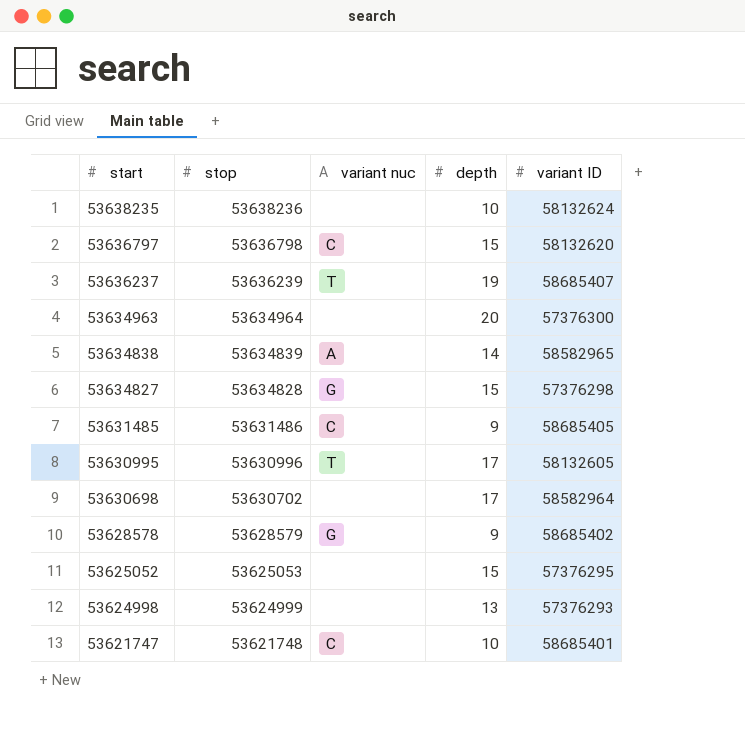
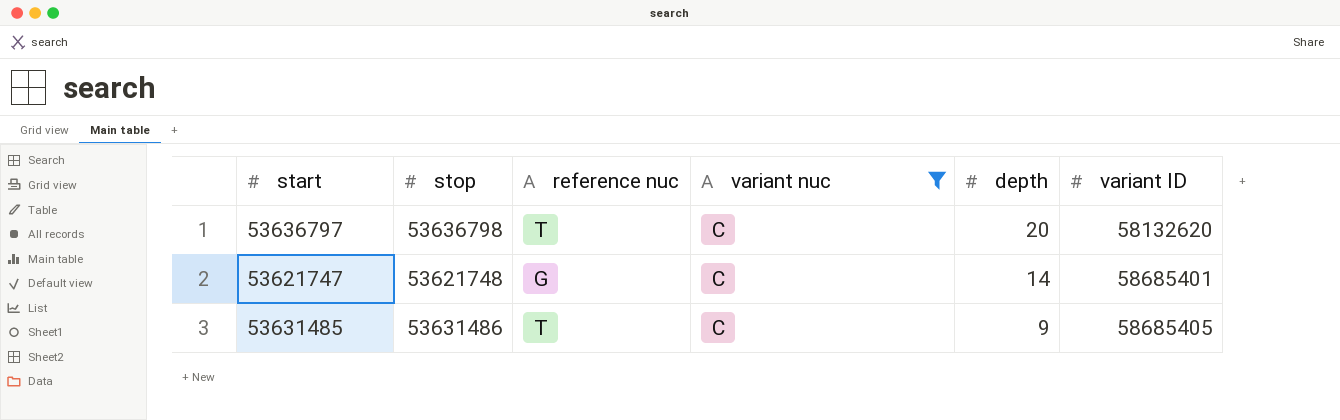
filter: none -> variant nuc = C
row order: start descending -> depth descending
column reference nuc | position: none -> 3
53636797 | depth: 15 -> 20
53621747 | depth: 10 -> 14

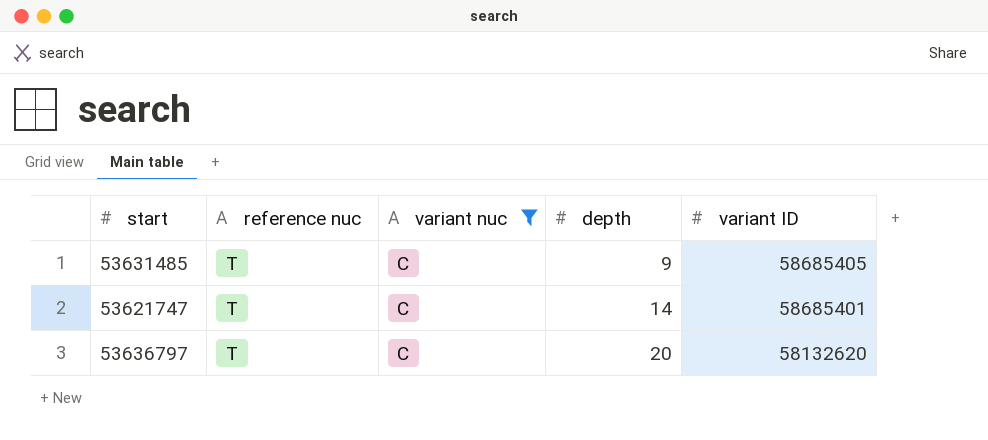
row order: depth descending -> depth ascending
column stop | position: 2 -> none
53621747 | reference nuc: G -> T

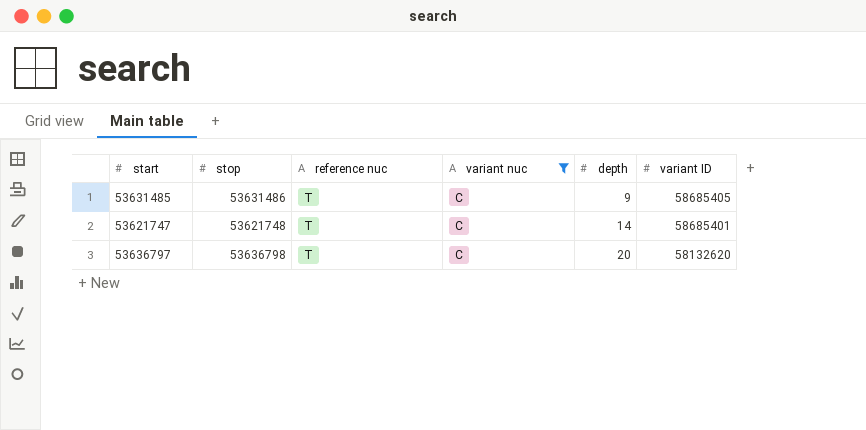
column stop | position: none -> 2

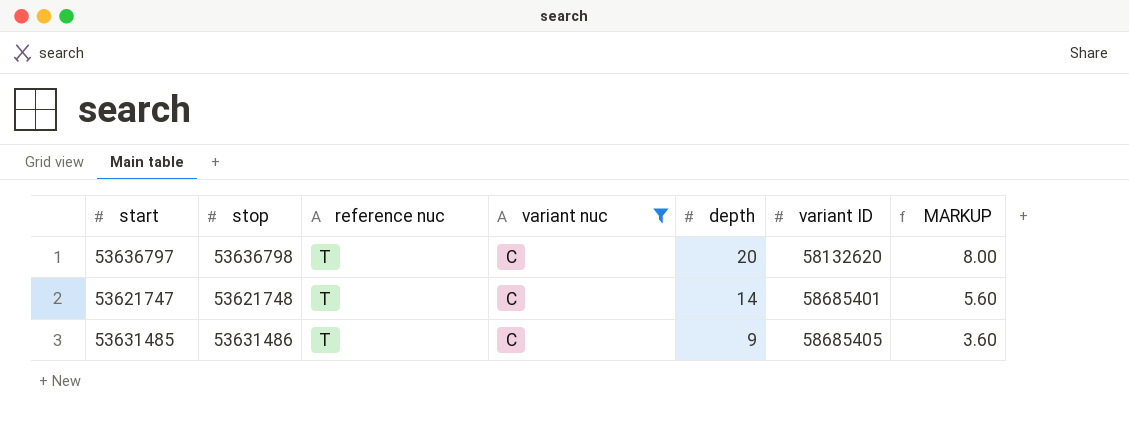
row order: depth ascending -> depth descending
column MARKUP | formula: none -> [depth] * 0.4

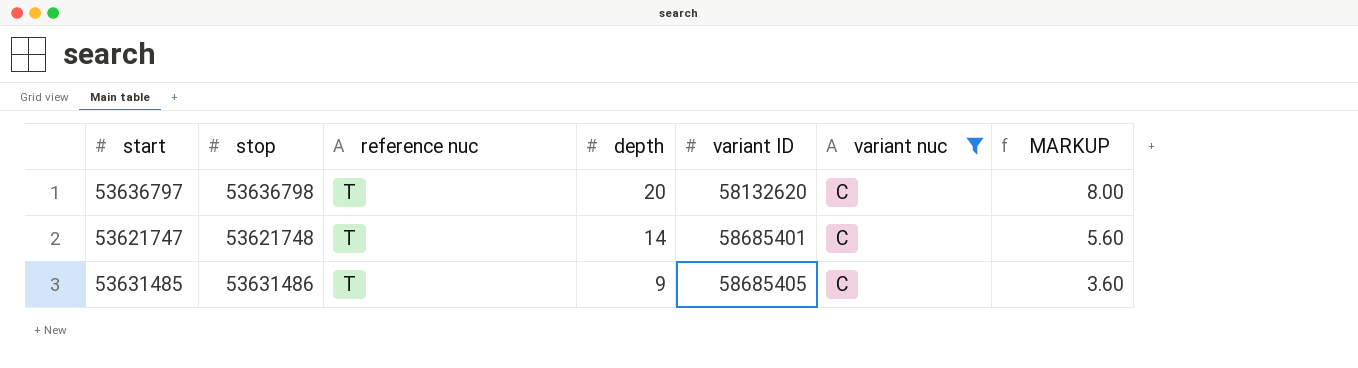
column variant nuc | position: 4 -> 6

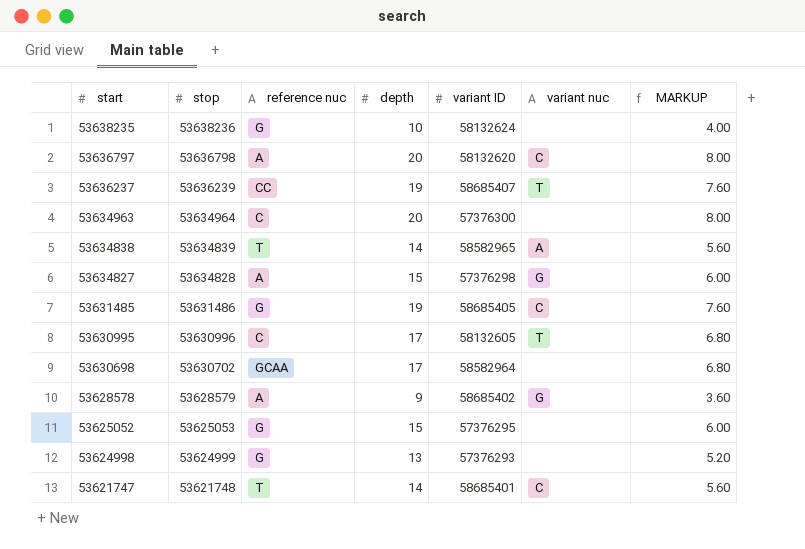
filter: variant nuc = C -> none
row order: depth descending -> start descending
53636797 | reference nuc: T -> A
53631485 | reference nuc: T -> G
53631485 | depth: 9 -> 19
53631485 | MARKUP: 3.60 -> 7.60

